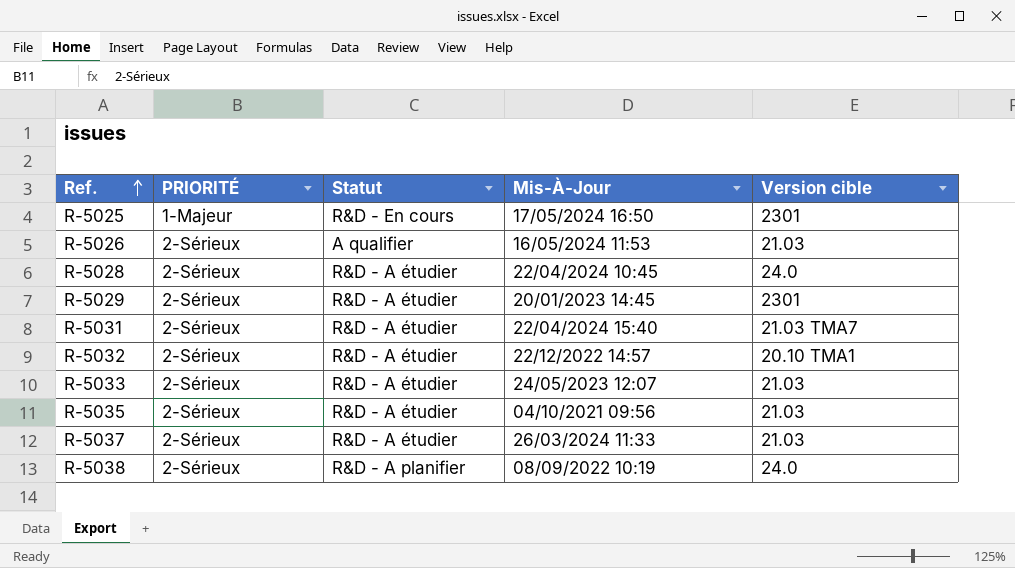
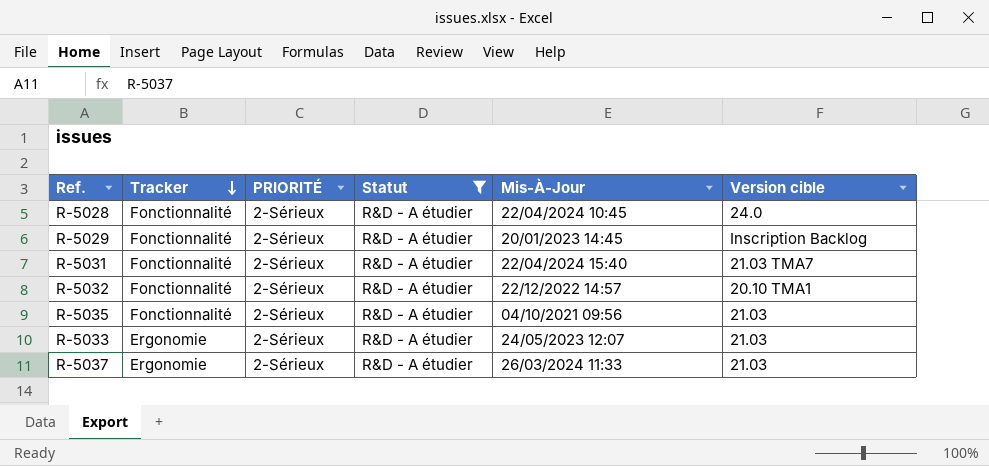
filter: none -> Statut = R&D - A étudier
row order: Ref. ascending -> Tracker descending
column Tracker | position: none -> 2
R-5029 | Version cible: 2301 -> Inscription Backlog

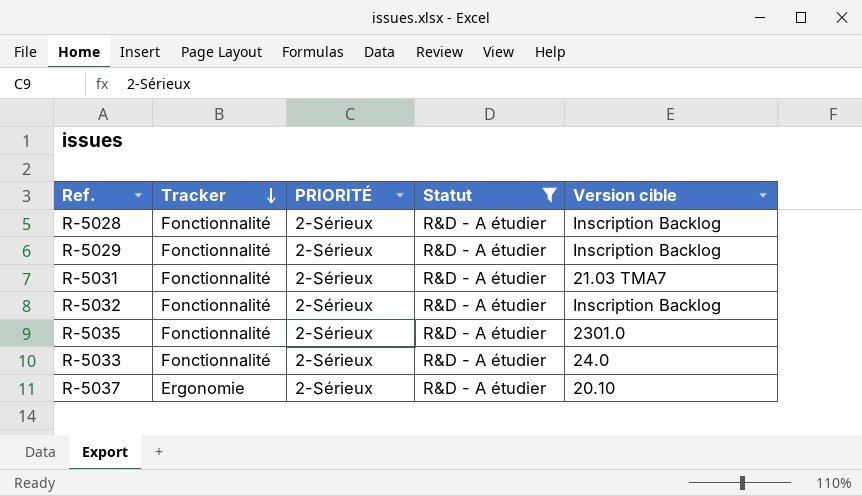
column Mis-À-Jour | position: 5 -> none
R-5028 | Version cible: 24.0 -> Inscription Backlog
R-5032 | Version cible: 20.10 TMA1 -> Inscription Backlog
R-5035 | Version cible: 21.03 -> 2301.0
R-5033 | Tracker: Ergonomie -> Fonctionnalité
R-5033 | Version cible: 21.03 -> 24.0
R-5037 | Version cible: 21.03 -> 20.10

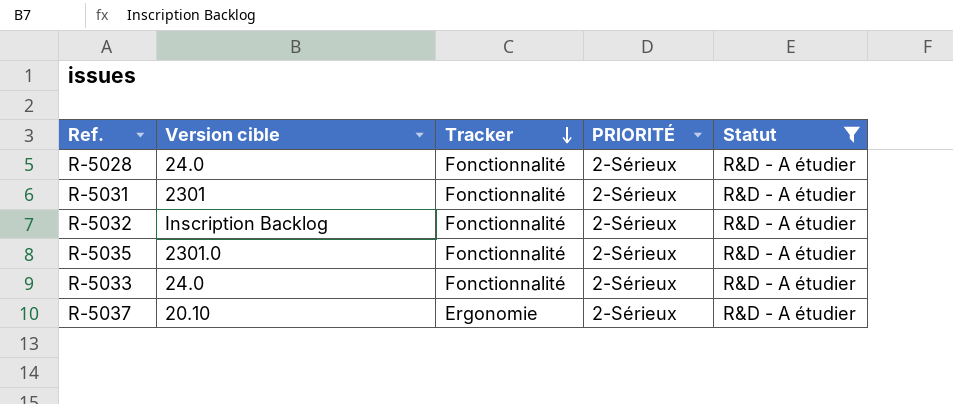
column Version cible | position: 5 -> 2
row R-5029: Fonctionnalité | 2-Sérieux | R&D - A étudier | Inscription Backlog -> none
R-5028 | Version cible: Inscription Backlog -> 24.0
R-5031 | Version cible: 21.03 TMA7 -> 2301

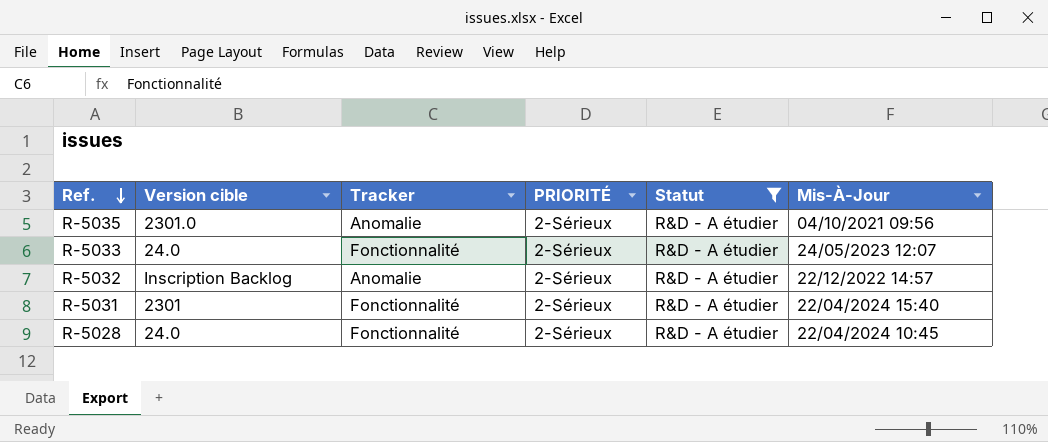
row order: Tracker descending -> Ref. descending
column Mis-À-Jour | position: none -> 6
row R-5037: 20.10 | Ergonomie | 2-Sérieux | R&D - A étudier -> none
R-5035 | Tracker: Fonctionnalité -> Anomalie
R-5032 | Tracker: Fonctionnalité -> Anomalie

